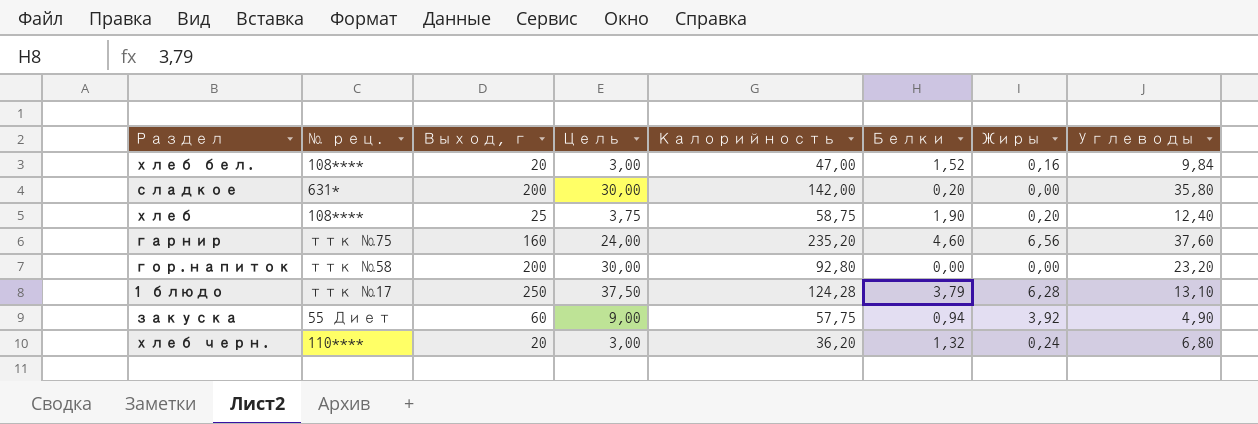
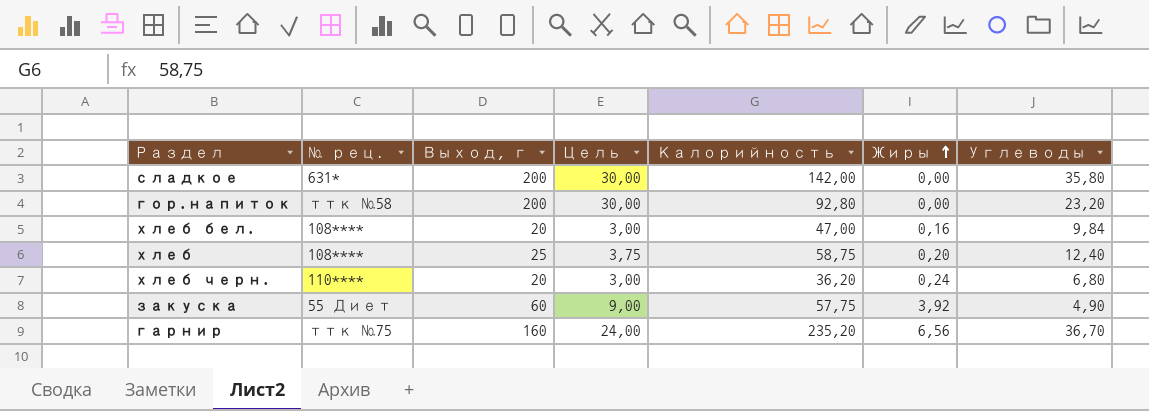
row order: none -> Жиры ascending
column Белки | position: 6 -> none
row 1 блюдо: ттк №17 | 250 | 37,50 | 124,28 | 3,79 | 6,28 | 13,10 -> none
гарнир | Углеводы: 37,60 -> 36,70

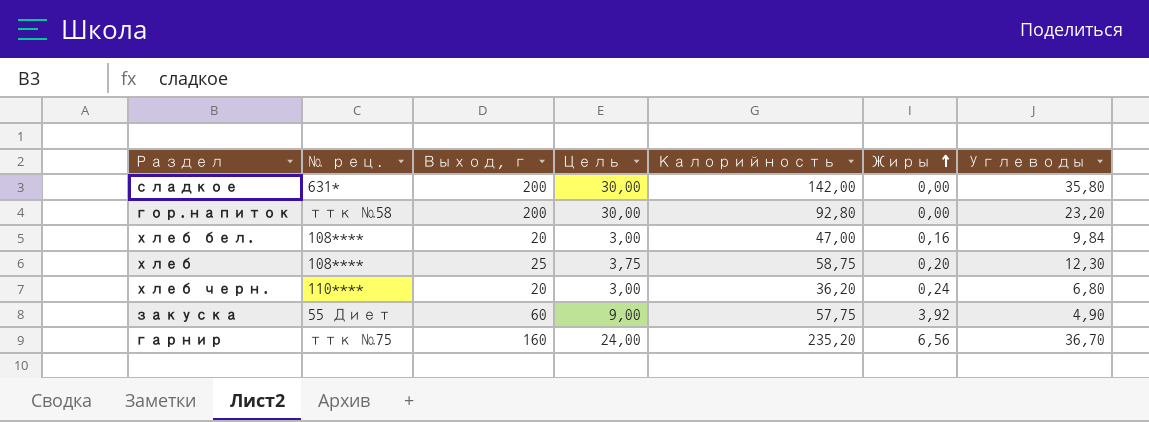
хлеб | Углеводы: 12,40 -> 12,30

